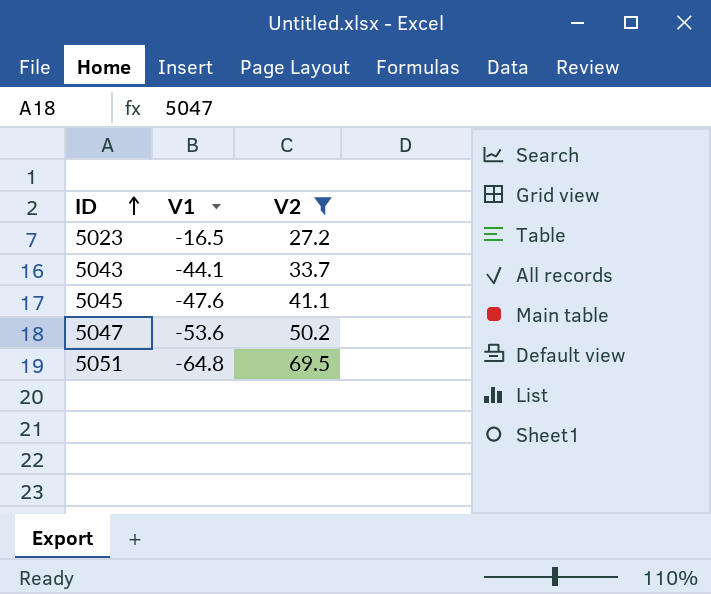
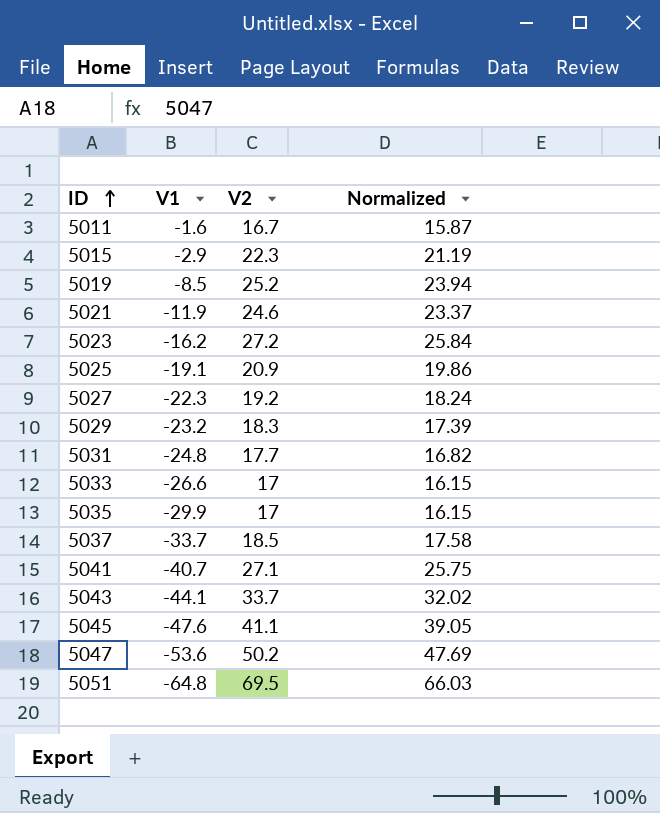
filter: V2 >= 27.2 -> none
column Normalized | formula: none -> [V2] * 0.95
5023 | V1: -16.5 -> -16.2

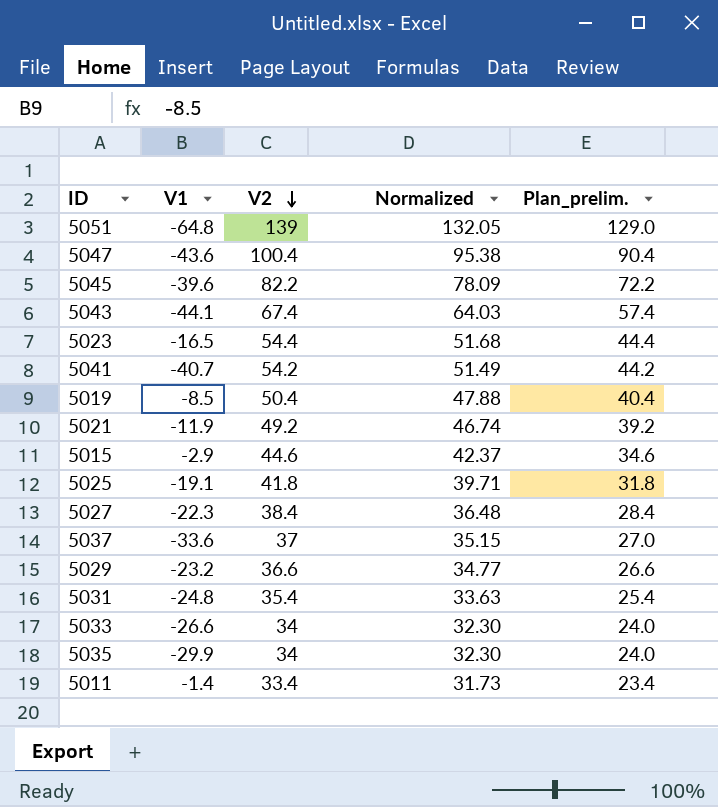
row order: ID ascending -> V2 descending
column Plan_prelim. | formula: none -> [V2] - 10
5051 | V2: 69.5 -> 139
5051 | Normalized: 66.03 -> 132.05
5047 | V1: -53.6 -> -43.6
5047 | V2: 50.2 -> 100.4
5047 | Normalized: 47.69 -> 95.38
5045 | V1: -47.6 -> -39.6
5045 | V2: 41.1 -> 82.2
5045 | Normalized: 39.05 -> 78.09
5043 | V2: 33.7 -> 67.4
5043 | Normalized: 32.02 -> 64.03
5023 | V1: -16.2 -> -16.5
5023 | V2: 27.2 -> 54.4
5023 | Normalized: 25.84 -> 51.68
5041 | V2: 27.1 -> 54.2
5041 | Normalized: 25.75 -> 51.49
5019 | V2: 25.2 -> 50.4
5019 | Normalized: 23.94 -> 47.88
5021 | V2: 24.6 -> 49.2
5021 | Normalized: 23.37 -> 46.74
5015 | V2: 22.3 -> 44.6
5015 | Normalized: 21.19 -> 42.37
5025 | V2: 20.9 -> 41.8
5025 | Normalized: 19.86 -> 39.71
5027 | V2: 19.2 -> 38.4
5027 | Normalized: 18.24 -> 36.48
5037 | V1: -33.7 -> -33.6
5037 | V2: 18.5 -> 37
5037 | Normalized: 17.58 -> 35.15
5029 | V2: 18.3 -> 36.6
5029 | Normalized: 17.39 -> 34.77
5031 | V2: 17.7 -> 35.4
5031 | Normalized: 16.82 -> 33.63
5033 | V2: 17 -> 34
5033 | Normalized: 16.15 -> 32.30
5035 | V2: 17 -> 34
5035 | Normalized: 16.15 -> 32.30
5011 | V1: -1.6 -> -1.4
5011 | V2: 16.7 -> 33.4
5011 | Normalized: 15.87 -> 31.73

